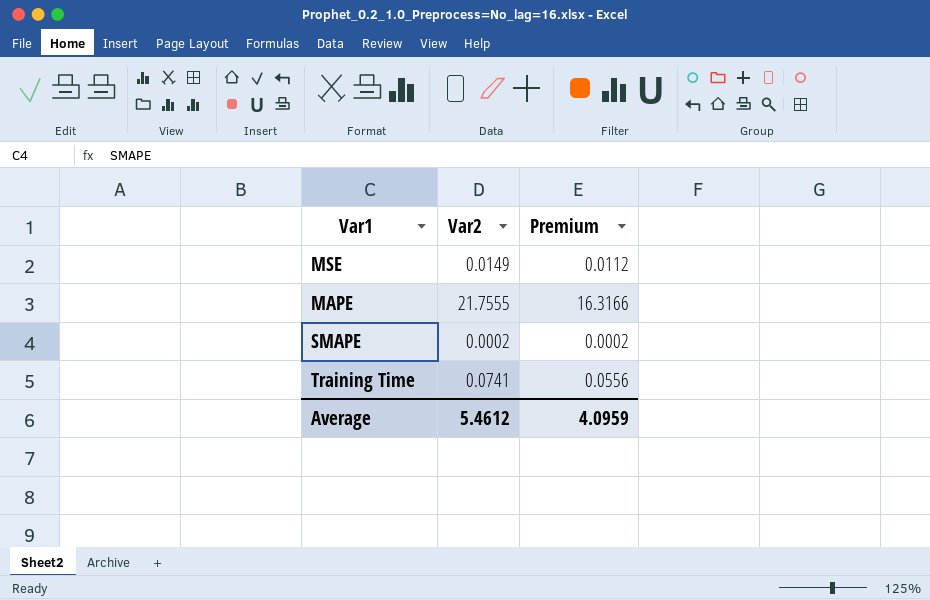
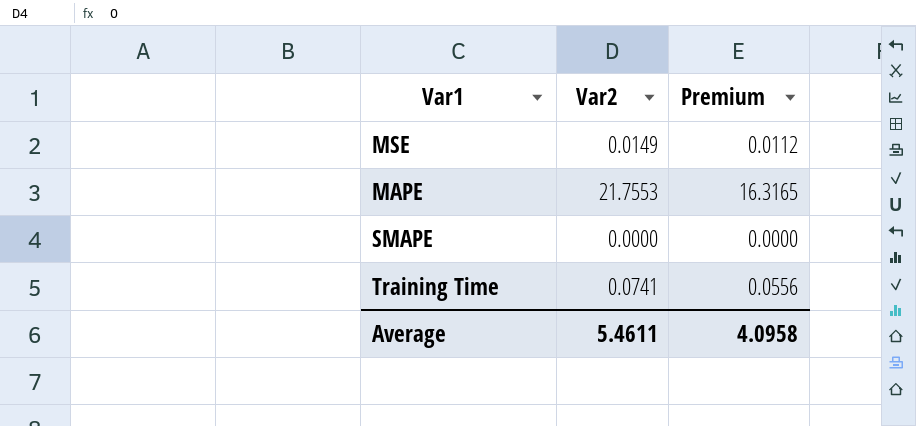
MAPE | Var2: 21.7555 -> 21.7553
MAPE | Premium: 16.3166 -> 16.3165
SMAPE | Var2: 0.0002 -> 0.0000
SMAPE | Premium: 0.0002 -> 0.0000
Average | Var2: 5.4612 -> 5.4611
Average | Premium: 4.0959 -> 4.0958

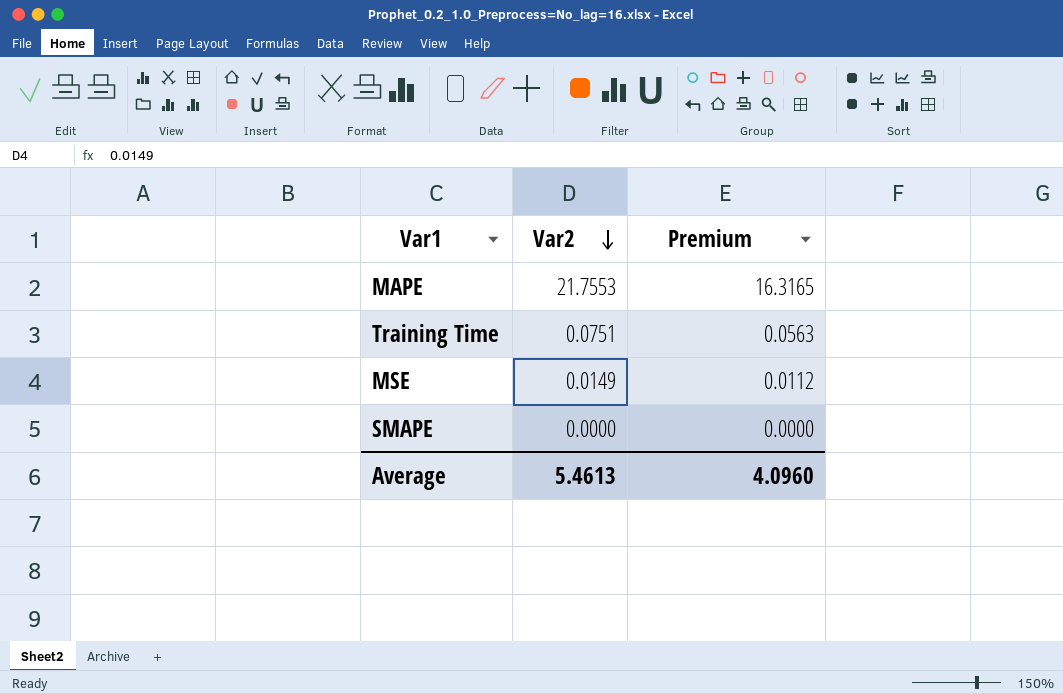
row order: none -> Var2 descending
Training Time | Var2: 0.0741 -> 0.0751
Training Time | Premium: 0.0556 -> 0.0563
Average | Var2: 5.4611 -> 5.4613
Average | Premium: 4.0958 -> 4.0960

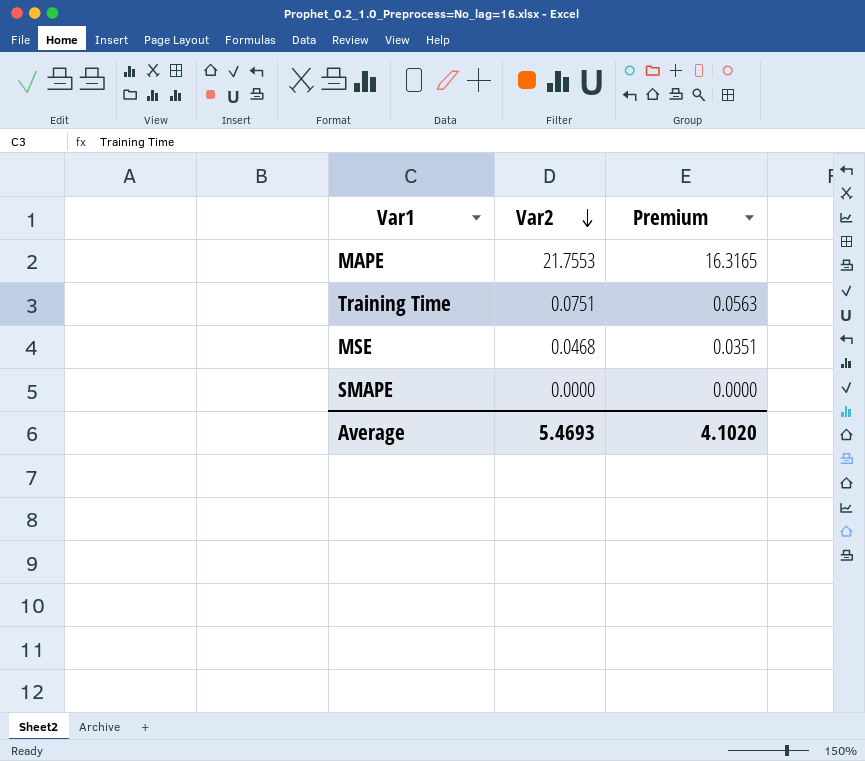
MSE | Var2: 0.0149 -> 0.0468
MSE | Premium: 0.0112 -> 0.0351
Average | Var2: 5.4613 -> 5.4693
Average | Premium: 4.0960 -> 4.1020

